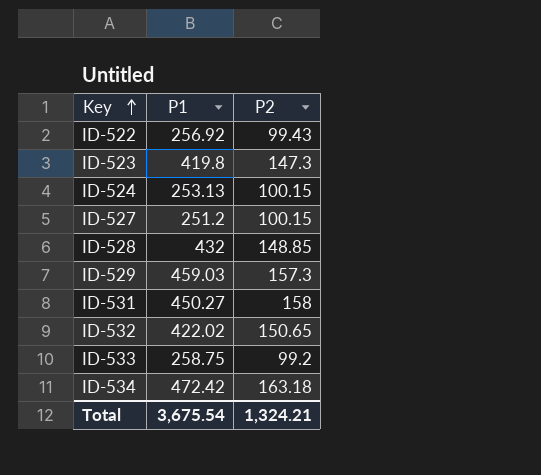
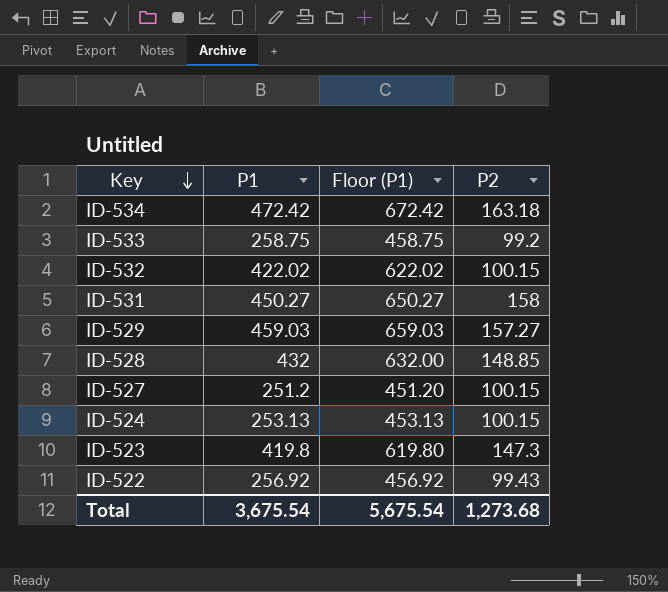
row order: Key ascending -> Key descending
column Floor (P1) | formula: none -> [P1] + 200
ID-532 | P2: 150.65 -> 100.15
ID-529 | P2: 157.3 -> 157.27
Total | P2: 1,324.21 -> 1,273.68

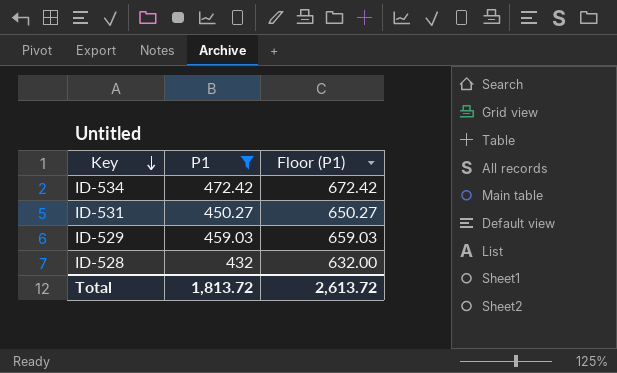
filter: none -> P1 >= 432
column P2 | position: 4 -> none
Total | P1: 3,675.54 -> 1,813.72
Total | Floor (P1): 5,675.54 -> 2,613.72

